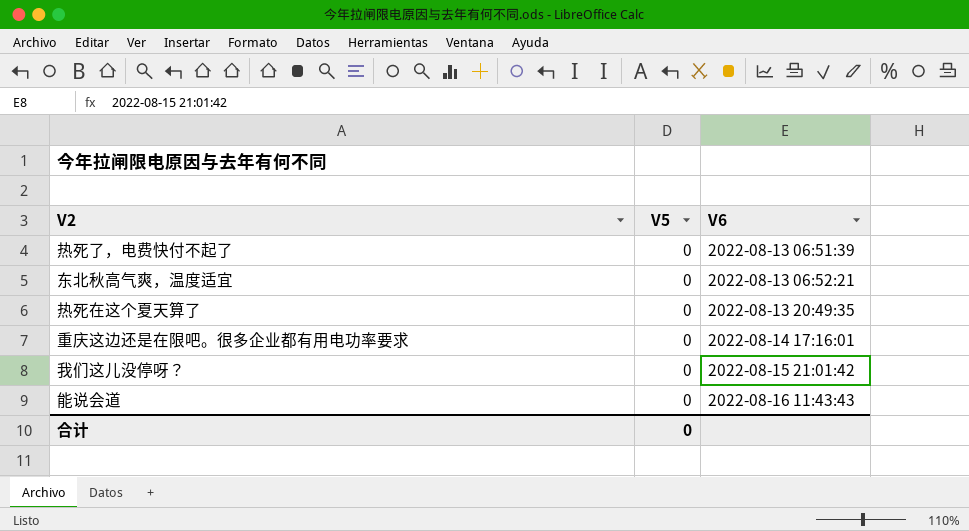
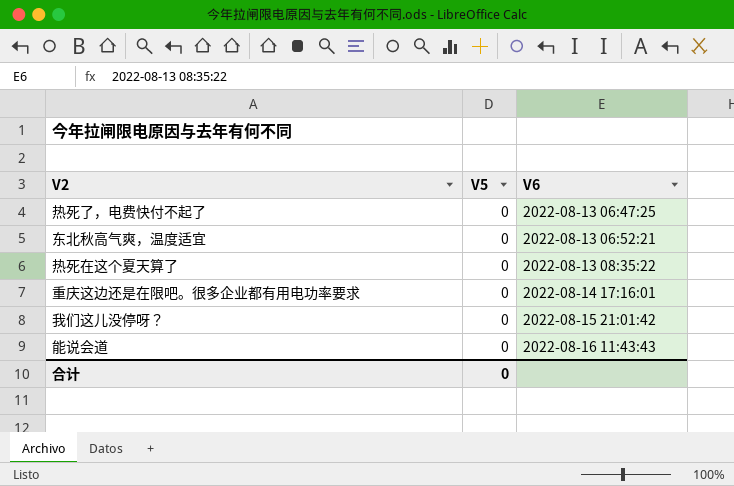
热死了，电费快付不起了 | V6: 2022-08-13 06:51:39 -> 2022-08-13 06:47:25
热死在这个夏天算了 | V6: 2022-08-13 20:49:35 -> 2022-08-13 08:35:22

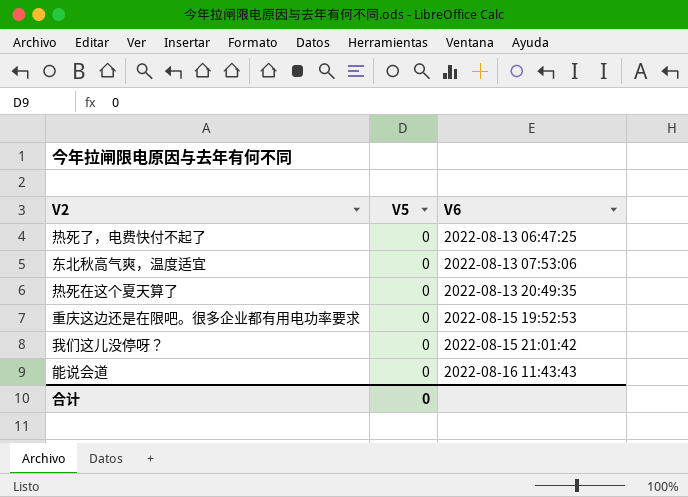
东北秋高气爽，温度适宜 | V6: 2022-08-13 06:52:21 -> 2022-08-13 07:53:06
热死在这个夏天算了 | V6: 2022-08-13 08:35:22 -> 2022-08-13 20:49:35
重庆这边还是在限吧。很多企业都有用电功率要求 | V6: 2022-08-14 17:16:01 -> 2022-08-15 19:52:53

